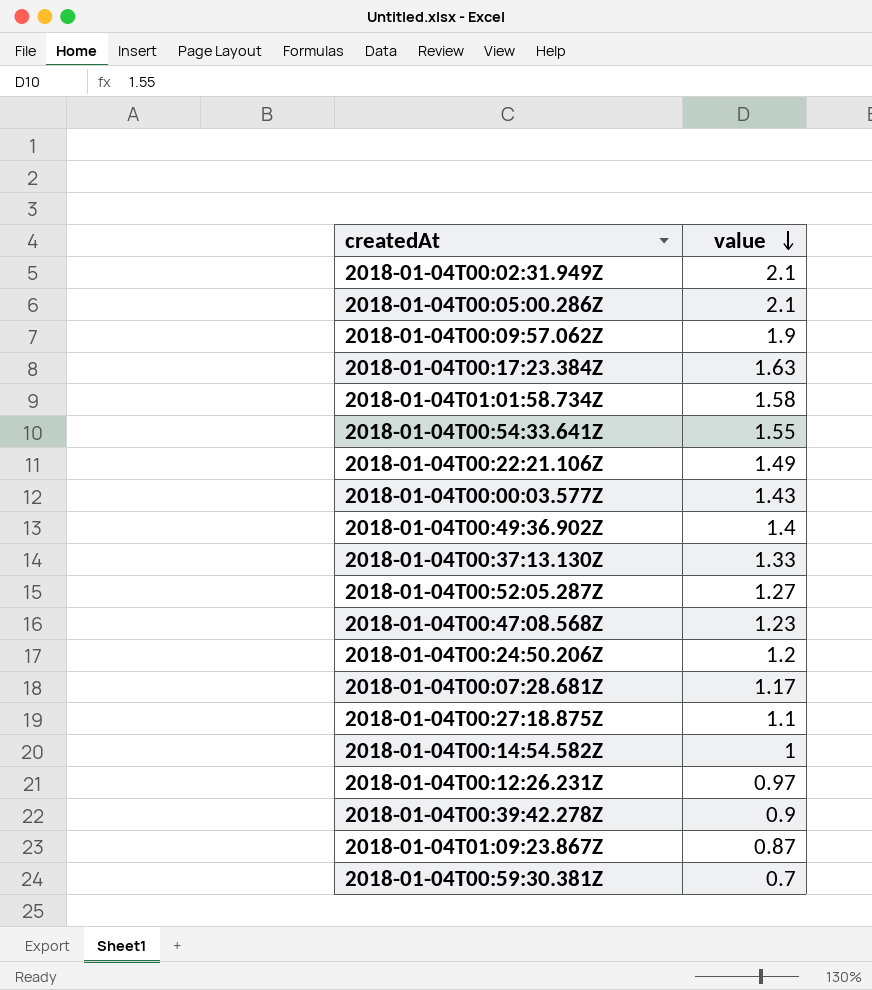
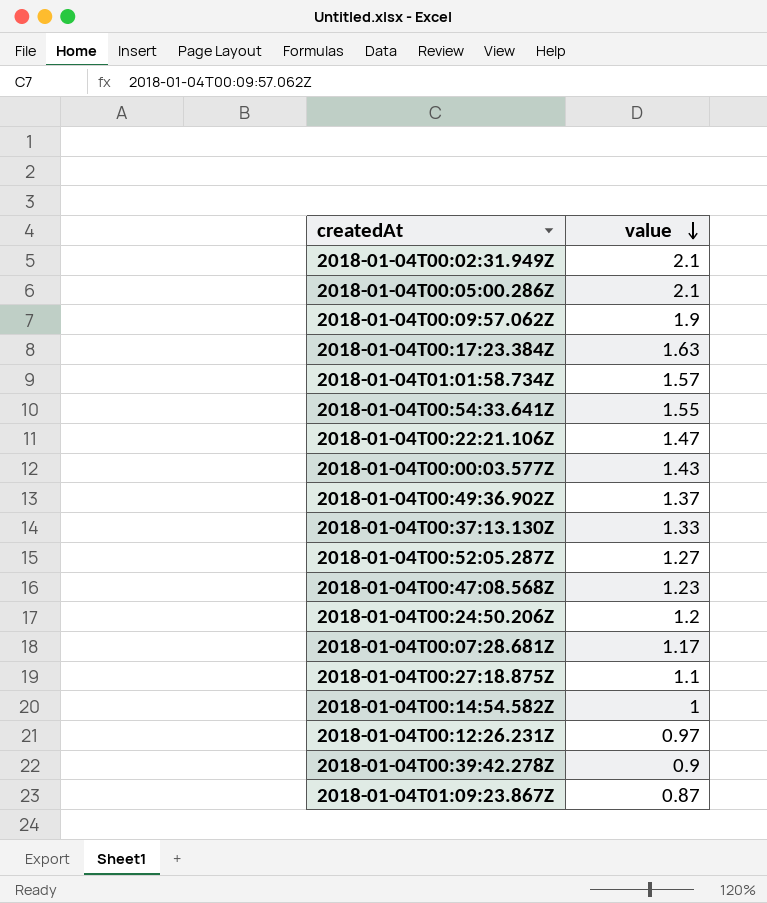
row 2018-01-04T00:59:30.381Z: 0.7 -> none
2018-01-04T01:01:58.734Z | value: 1.58 -> 1.57
2018-01-04T00:22:21.106Z | value: 1.49 -> 1.47
2018-01-04T00:49:36.902Z | value: 1.4 -> 1.37

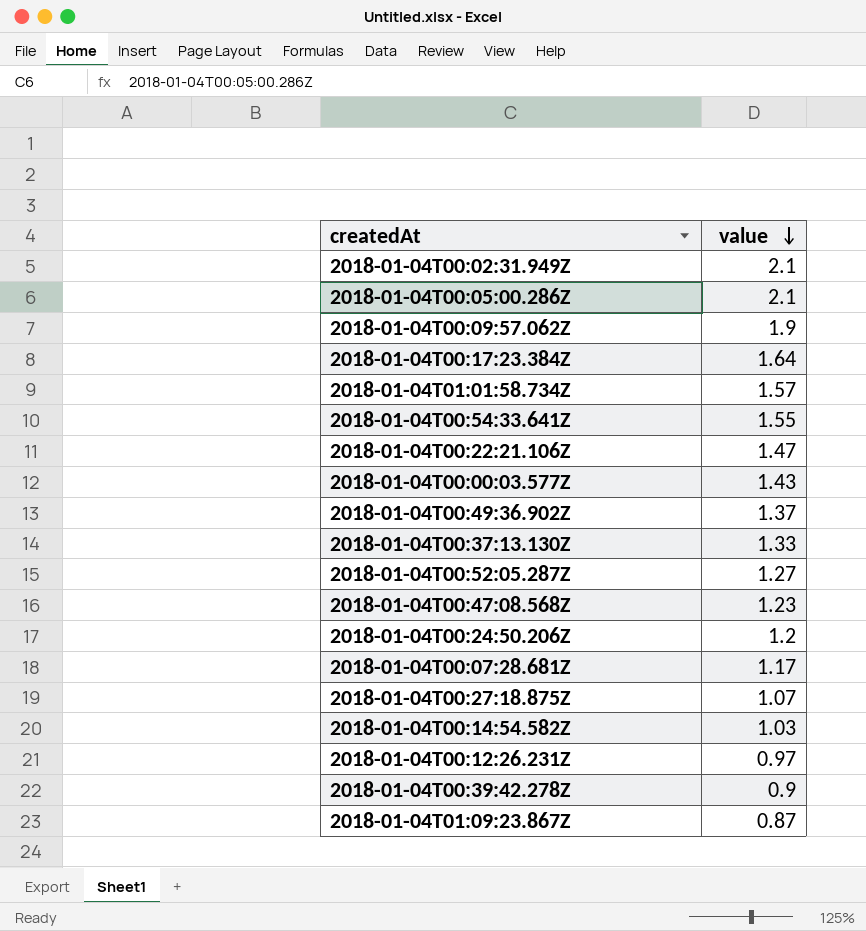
2018-01-04T00:17:23.384Z | value: 1.63 -> 1.64
2018-01-04T00:27:18.875Z | value: 1.1 -> 1.07
2018-01-04T00:14:54.582Z | value: 1 -> 1.03

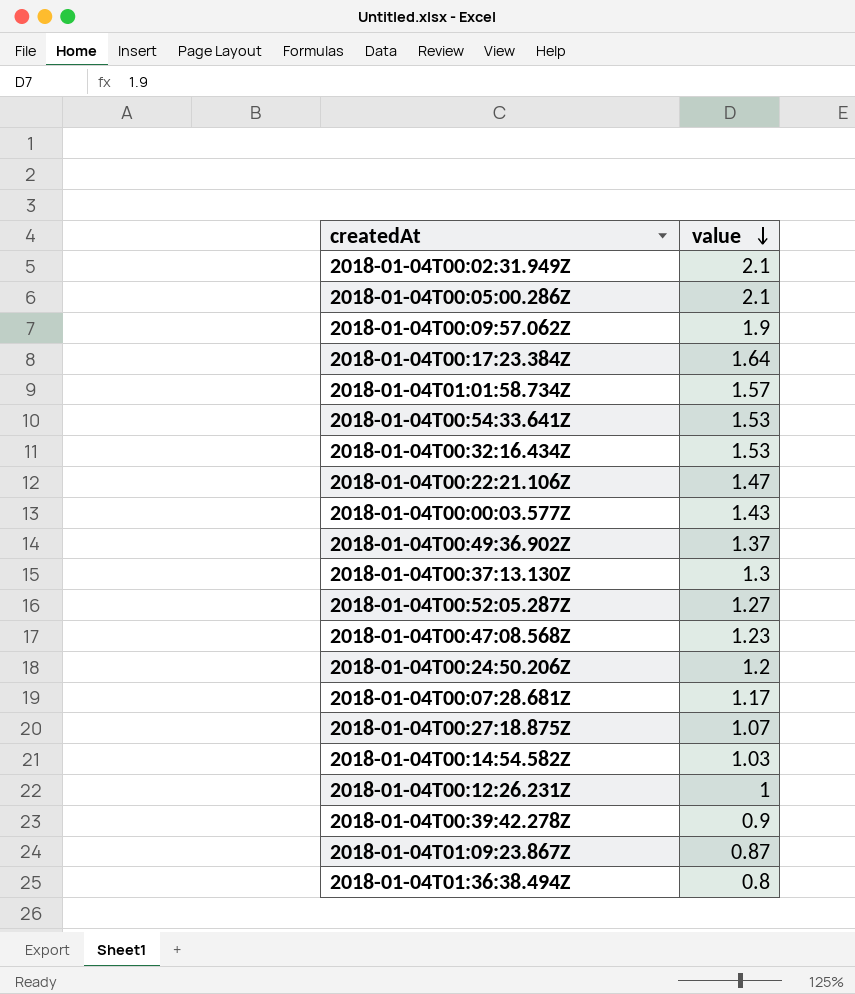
2018-01-04T00:54:33.641Z | value: 1.55 -> 1.53
row 2018-01-04T00:32:16.434Z: none -> 1.53
2018-01-04T00:37:13.130Z | value: 1.33 -> 1.3
2018-01-04T00:12:26.231Z | value: 0.97 -> 1
row 2018-01-04T01:36:38.494Z: none -> 0.8

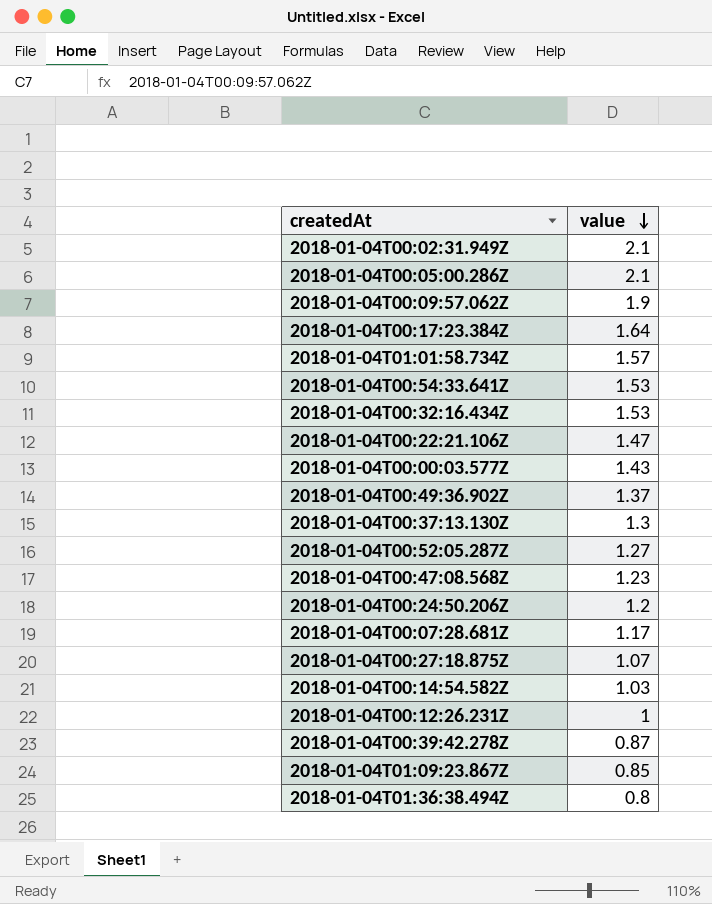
2018-01-04T00:39:42.278Z | value: 0.9 -> 0.87
2018-01-04T01:09:23.867Z | value: 0.87 -> 0.85

